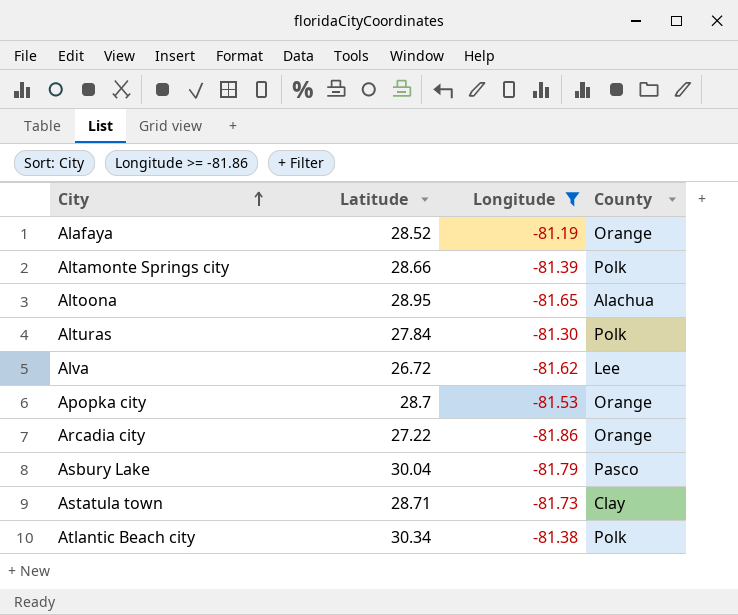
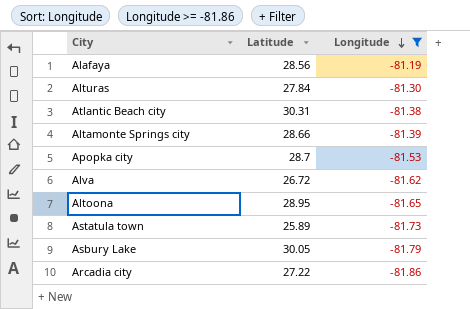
row order: City ascending -> Longitude descending
column County | position: 4 -> none
Alafaya | Latitude: 28.52 -> 28.56
Atlantic Beach city | Latitude: 30.34 -> 30.31
Astatula town | Latitude: 28.71 -> 25.89
Asbury Lake | Latitude: 30.04 -> 30.05

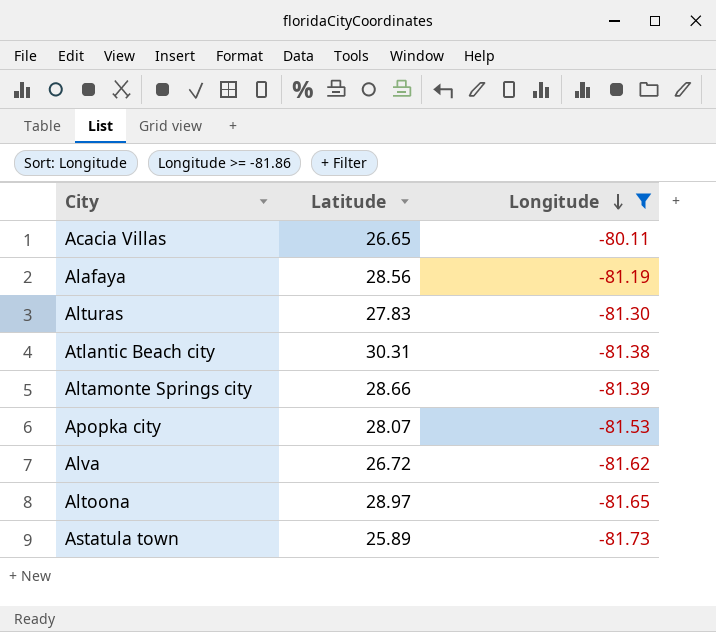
row Asbury Lake: 30.05 | -81.79 -> none
row Arcadia city: 27.22 | -81.86 -> none
row Acacia Villas: none -> 26.65 | -80.11
Alturas | Latitude: 27.84 -> 27.83
Apopka city | Latitude: 28.7 -> 28.07
Altoona | Latitude: 28.95 -> 28.97

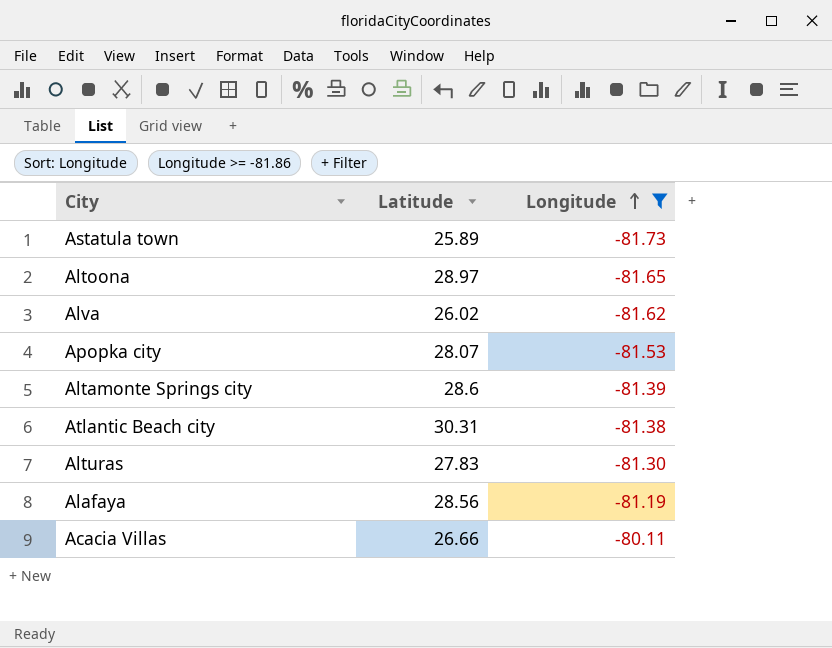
row order: Longitude descending -> Longitude ascending
Alva | Latitude: 26.72 -> 26.02
Altamonte Springs city | Latitude: 28.66 -> 28.6
Acacia Villas | Latitude: 26.65 -> 26.66

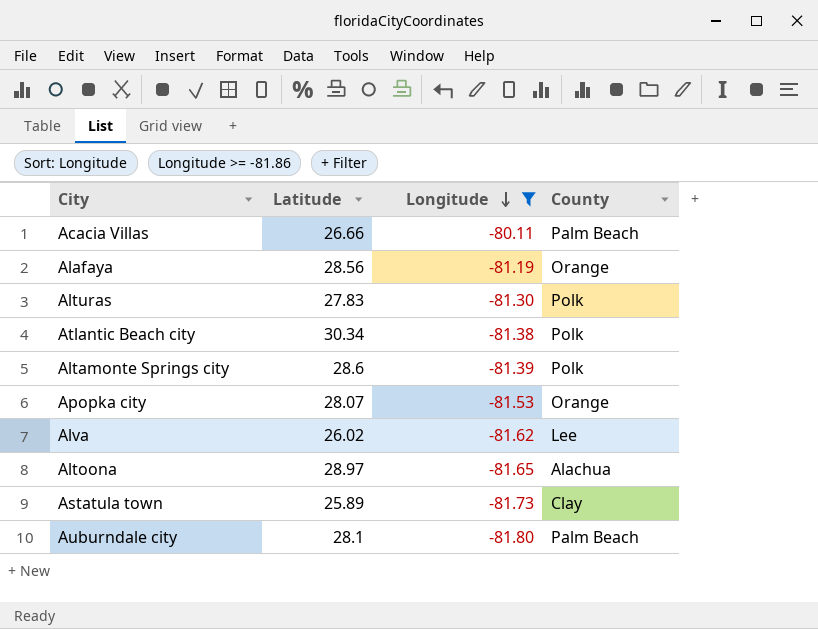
row order: Longitude ascending -> Longitude descending
column County | position: none -> 4
Atlantic Beach city | Latitude: 30.31 -> 30.34
row Auburndale city: none -> 28.1 | -81.80 | Palm Beach

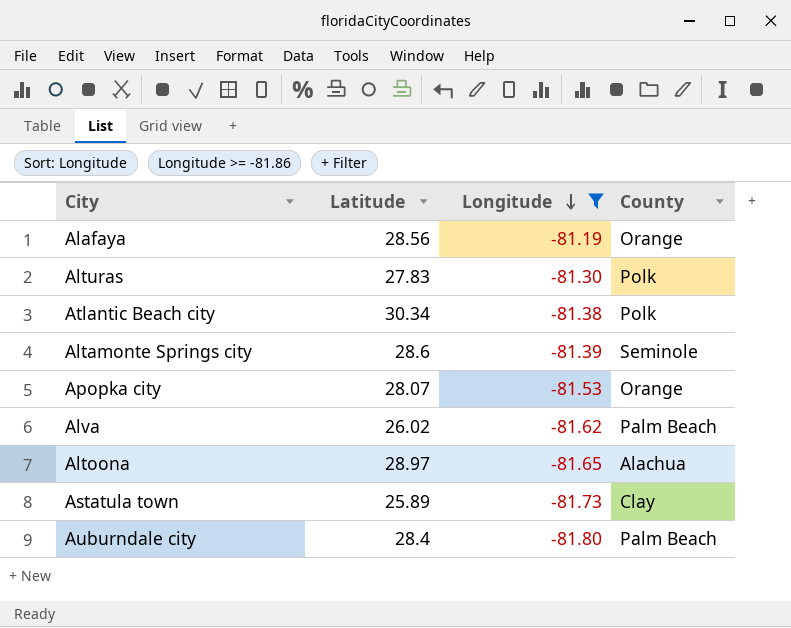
row Acacia Villas: 26.66 | -80.11 | Palm Beach -> none
Altamonte Springs city | County: Polk -> Seminole
Alva | County: Lee -> Palm Beach
Auburndale city | Latitude: 28.1 -> 28.4

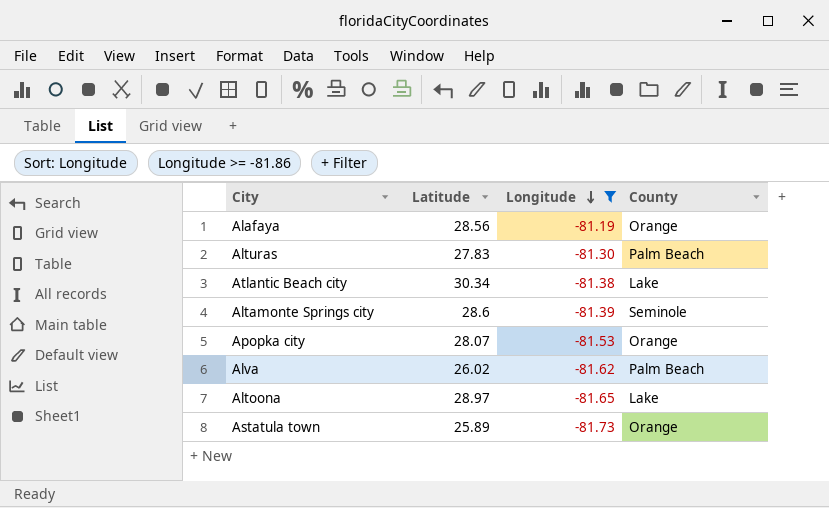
row Auburndale city: 28.4 | -81.80 | Palm Beach -> none
Alturas | County: Polk -> Palm Beach
Atlantic Beach city | County: Polk -> Lake
Altoona | County: Alachua -> Lake
Astatula town | County: Clay -> Orange

